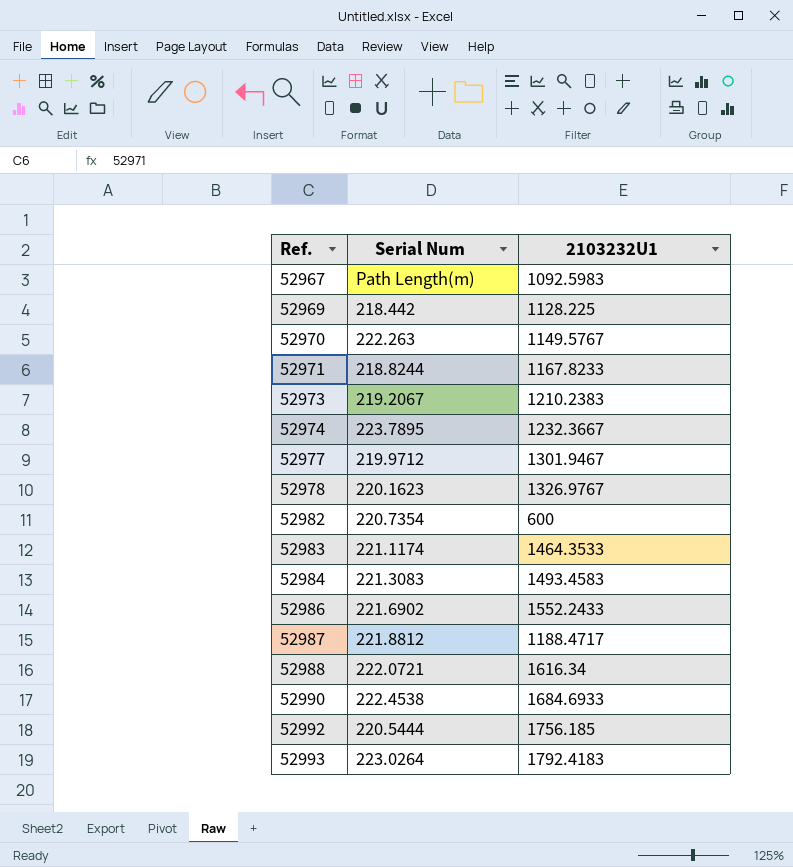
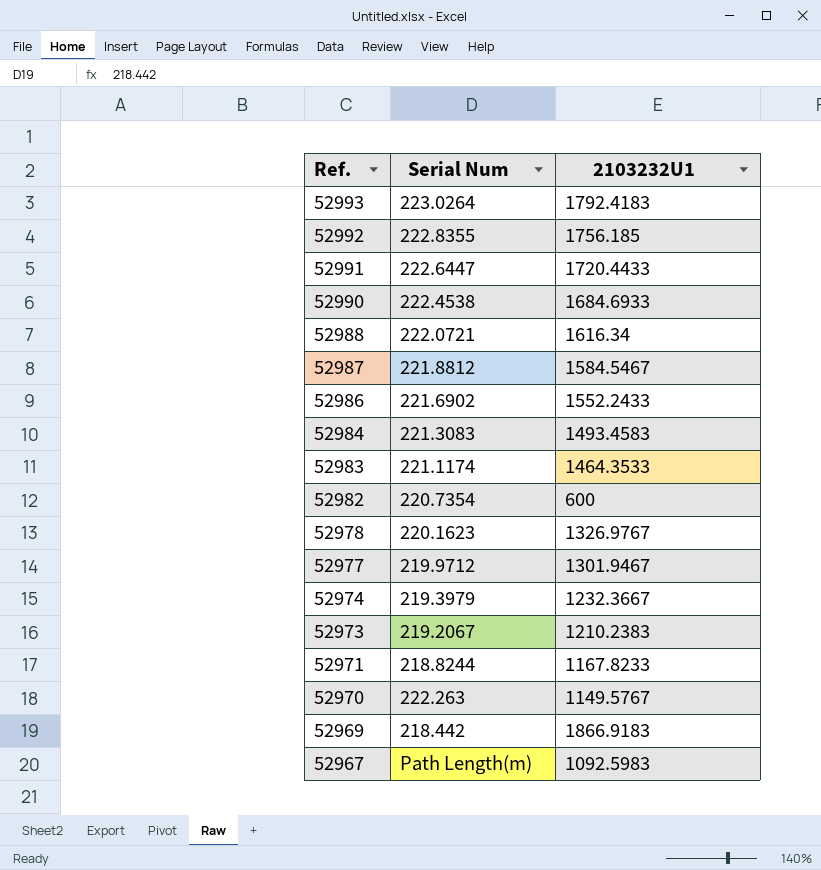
row order: Ref. ascending -> Ref. descending
52992 | Serial Num: 220.5444 -> 222.8355
row 52991: none -> 222.6447 | 1720.4433
52987 | 2103232U1: 1188.4717 -> 1584.5467
52974 | Serial Num: 223.7895 -> 219.3979
52969 | 2103232U1: 1128.225 -> 1866.9183

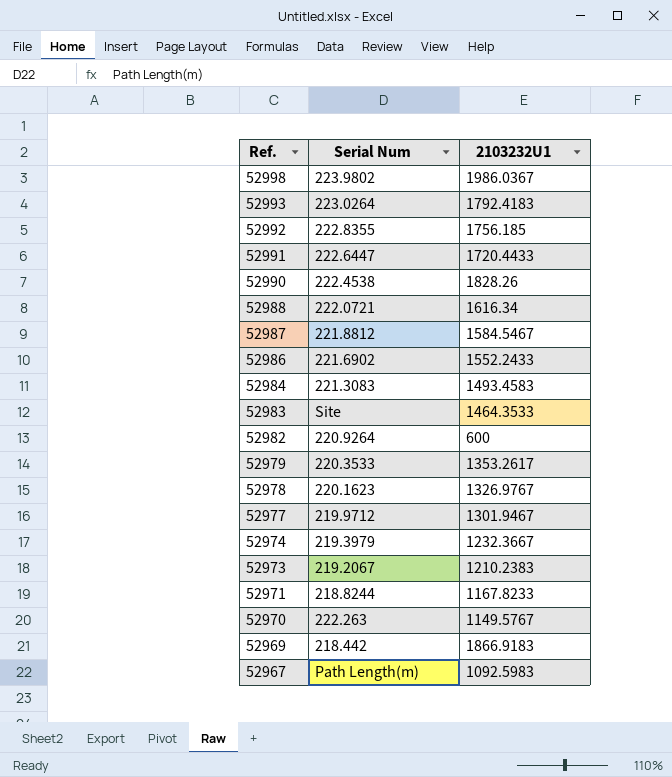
row 52998: none -> 223.9802 | 1986.0367
52990 | 2103232U1: 1684.6933 -> 1828.26
52983 | Serial Num: 221.1174 -> Site
52982 | Serial Num: 220.7354 -> 220.9264
row 52979: none -> 220.3533 | 1353.2617

